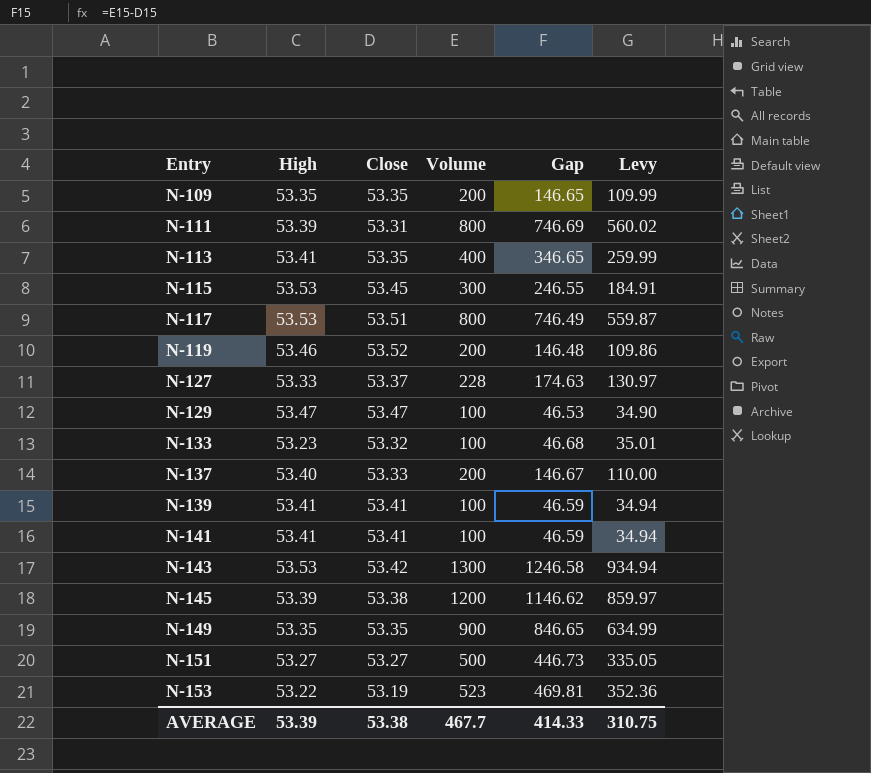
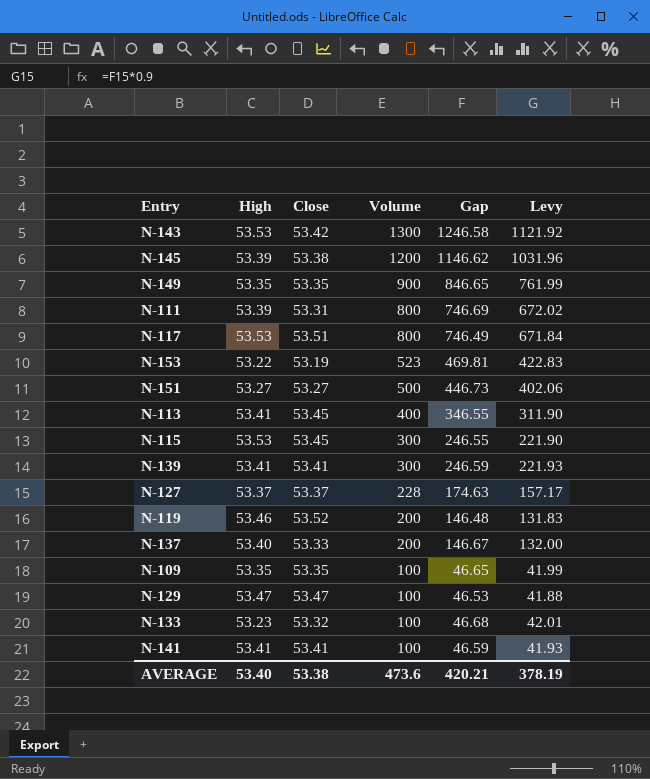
row order: Entry ascending -> Volume descending
column Levy | formula: [Gap] * 0.75 -> [Gap] * 0.9
N-113 | Close: 53.35 -> 53.45
N-113 | Gap: 346.65 -> 346.55
N-139 | Volume: 100 -> 300
N-139 | Gap: 46.59 -> 246.59
N-127 | High: 53.33 -> 53.37
N-109 | Volume: 200 -> 100
N-109 | Gap: 146.65 -> 46.65
AVERAGE | High: 53.39 -> 53.40
AVERAGE | Volume: 467.7 -> 473.6
AVERAGE | Gap: 414.33 -> 420.21
AVERAGE | Levy: 310.75 -> 378.19

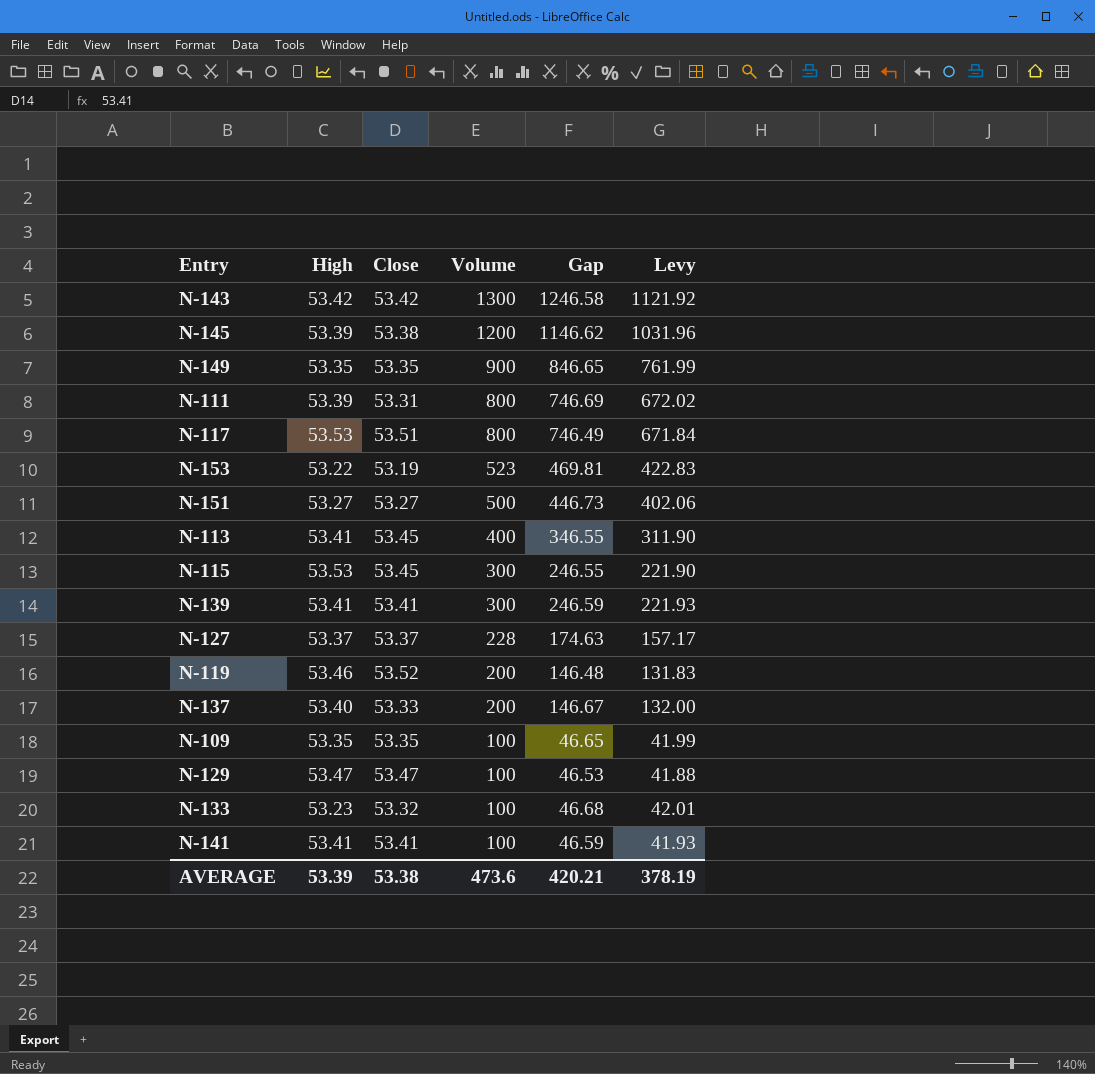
N-143 | High: 53.53 -> 53.42
AVERAGE | High: 53.40 -> 53.39

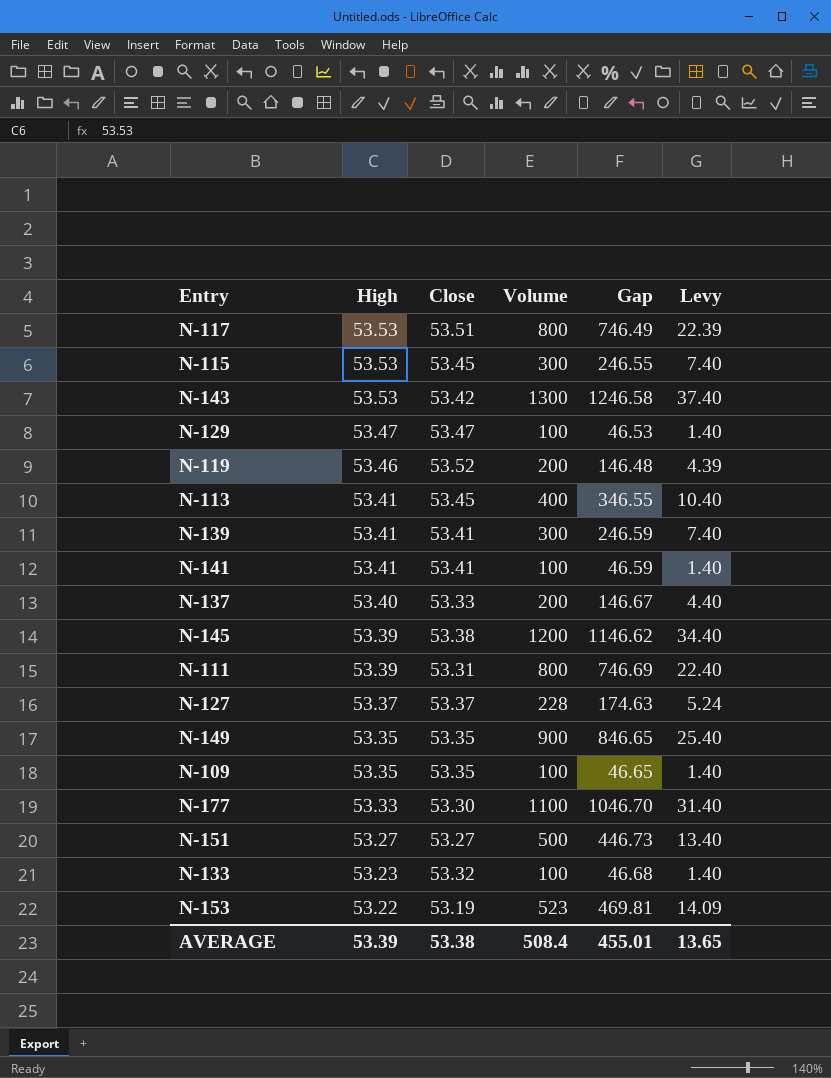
row order: Volume descending -> High descending
column Levy | formula: [Gap] * 0.9 -> [Gap] * 0.03
N-143 | High: 53.42 -> 53.53
row N-177: none -> 53.33 | 53.30 | 1100 | 1046.70 | 31.40
AVERAGE | Volume: 473.6 -> 508.4
AVERAGE | Gap: 420.21 -> 455.01
AVERAGE | Levy: 378.19 -> 13.65

